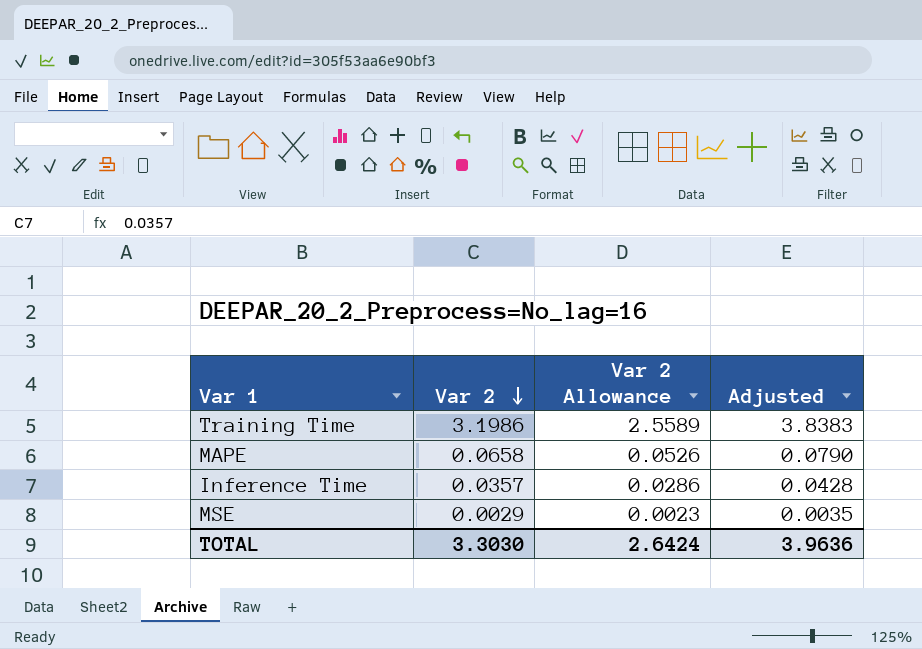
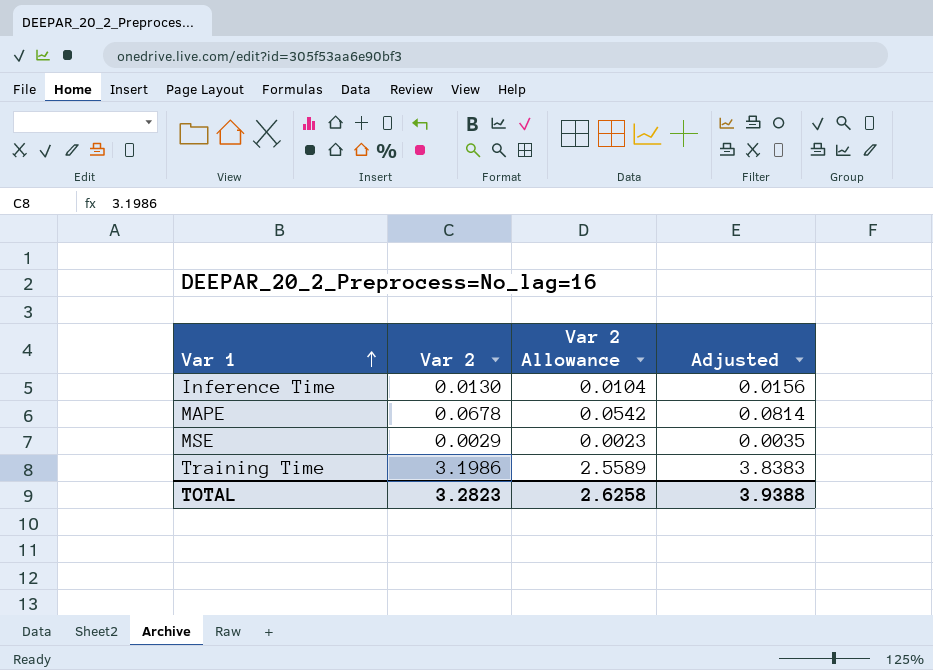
row order: Var 2 descending -> Var 1 ascending
Inference Time | Var 2: 0.0357 -> 0.0130
Inference Time | Var 2 Allowance: 0.0286 -> 0.0104
Inference Time | Adjusted: 0.0428 -> 0.0156
MAPE | Var 2: 0.0658 -> 0.0678
MAPE | Var 2 Allowance: 0.0526 -> 0.0542
MAPE | Adjusted: 0.0790 -> 0.0814
TOTAL | Var 2: 3.3030 -> 3.2823
TOTAL | Var 2 Allowance: 2.6424 -> 2.6258
TOTAL | Adjusted: 3.9636 -> 3.9388

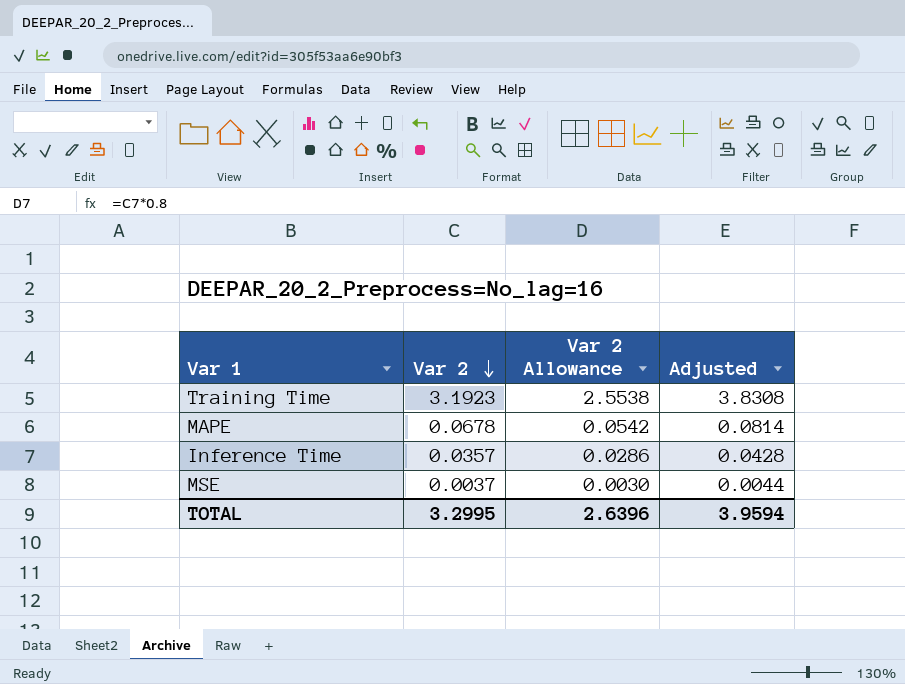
row order: Var 1 ascending -> Var 2 descending
Training Time | Var 2: 3.1986 -> 3.1923
Training Time | Var 2 Allowance: 2.5589 -> 2.5538
Training Time | Adjusted: 3.8383 -> 3.8308
Inference Time | Var 2: 0.0130 -> 0.0357
Inference Time | Var 2 Allowance: 0.0104 -> 0.0286
Inference Time | Adjusted: 0.0156 -> 0.0428
MSE | Var 2: 0.0029 -> 0.0037
MSE | Var 2 Allowance: 0.0023 -> 0.0030
MSE | Adjusted: 0.0035 -> 0.0044
TOTAL | Var 2: 3.2823 -> 3.2995
TOTAL | Var 2 Allowance: 2.6258 -> 2.6396
TOTAL | Adjusted: 3.9388 -> 3.9594

